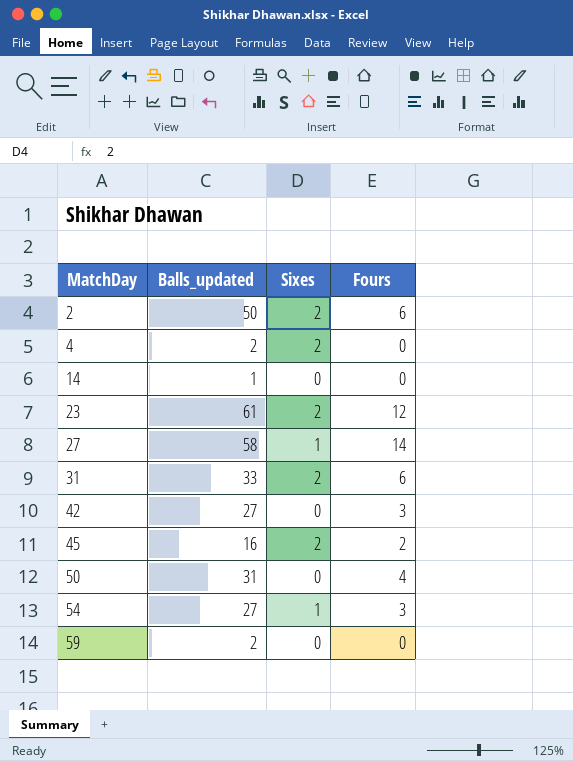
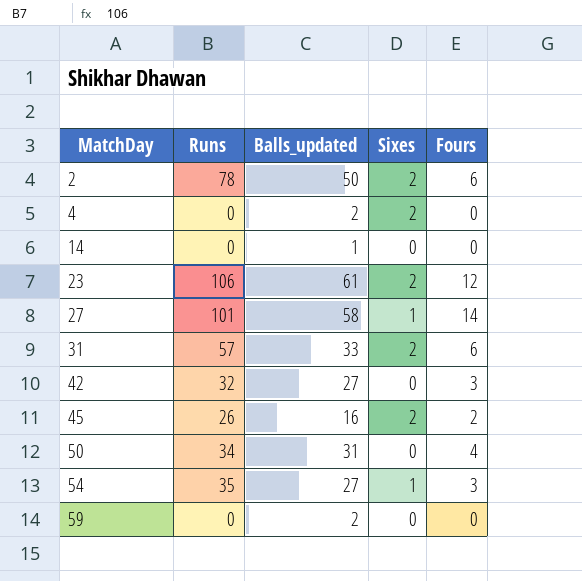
column Runs | position: none -> 2

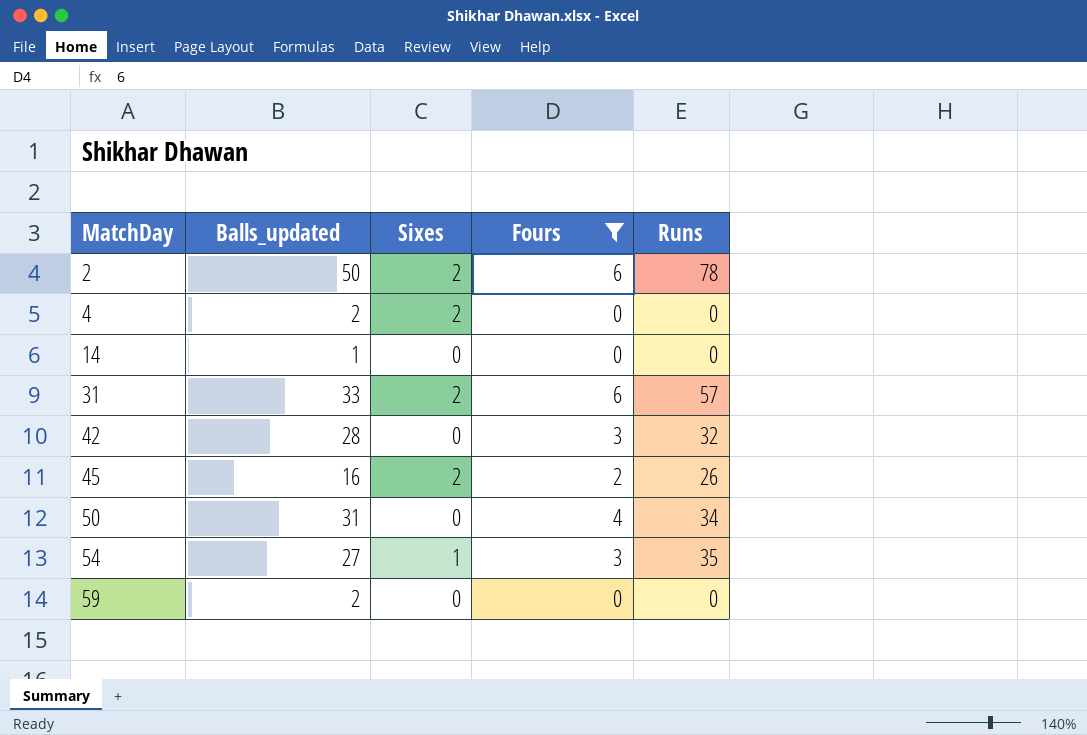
filter: none -> Fours <= 6
column Runs | position: 2 -> 5
42 | Balls_updated: 27 -> 28

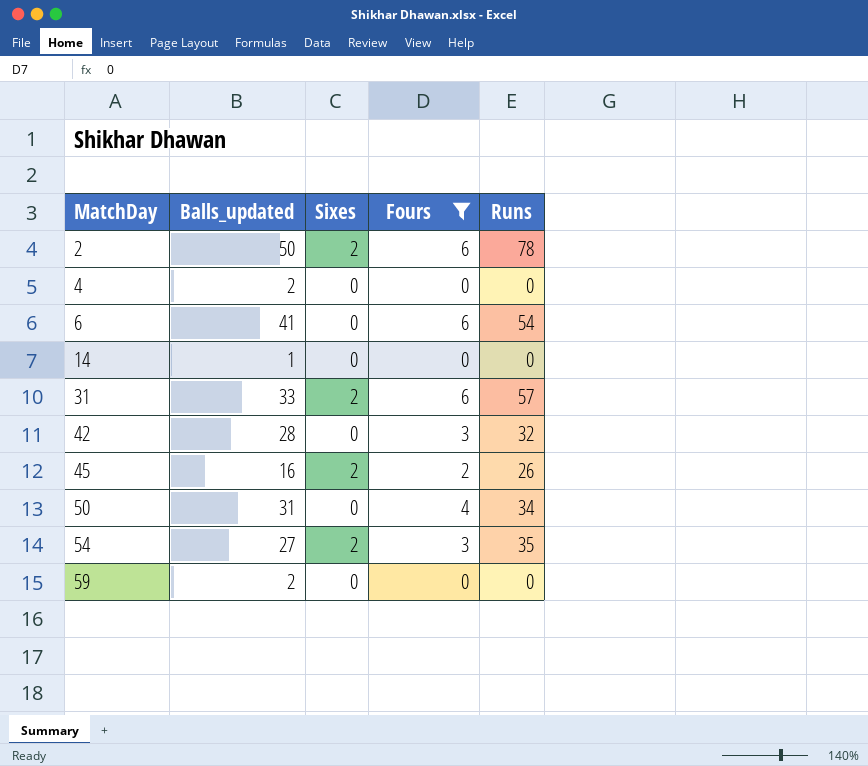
4 | Sixes: 2 -> 0
row 6: none -> 41 | 0 | 6 | 54
54 | Sixes: 1 -> 2

